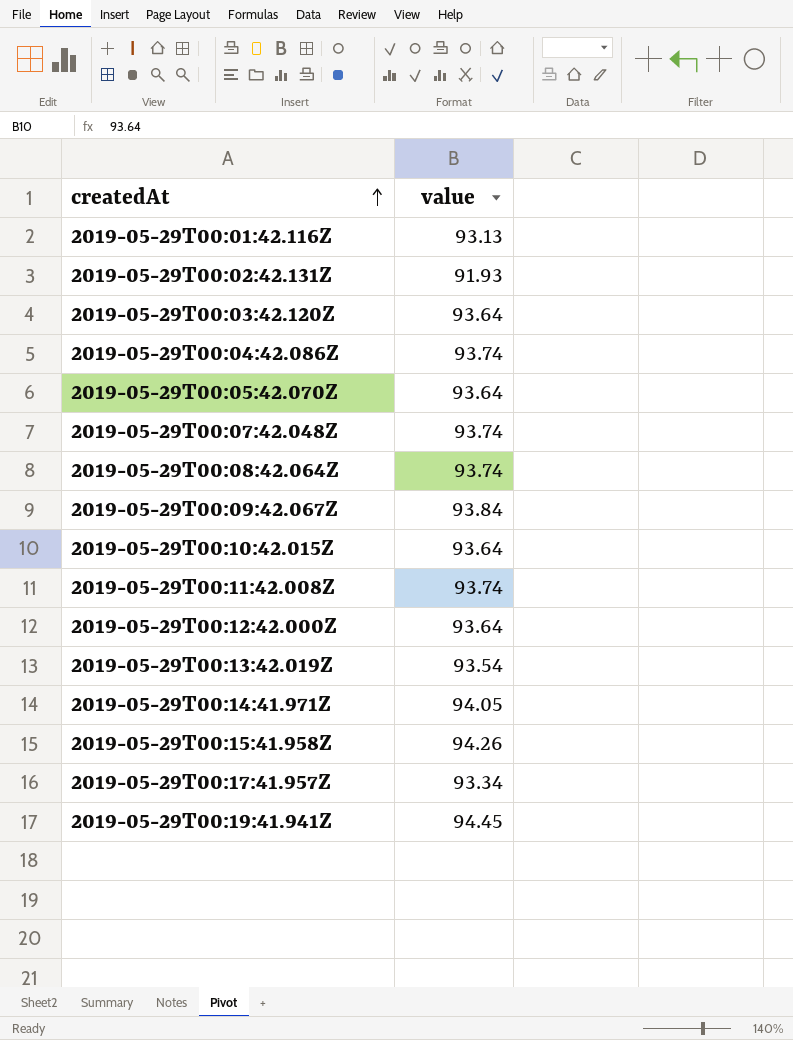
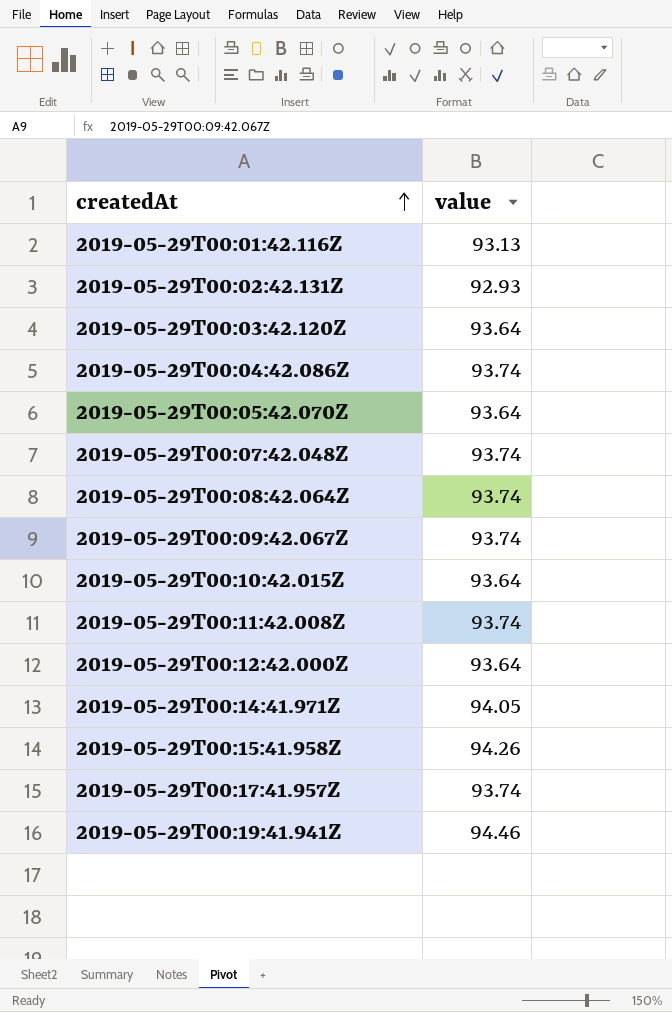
row 2019-05-29T00:13:42.019Z: 93.54 -> none
2019-05-29T00:02:42.131Z | value: 91.93 -> 92.93
2019-05-29T00:09:42.067Z | value: 93.84 -> 93.74
2019-05-29T00:17:41.957Z | value: 93.34 -> 93.74
2019-05-29T00:19:41.941Z | value: 94.45 -> 94.46

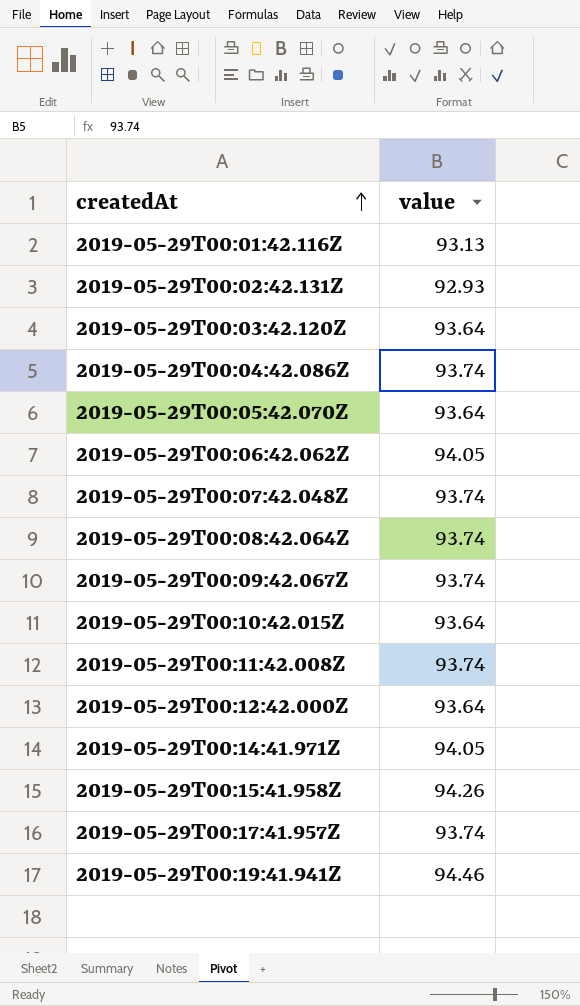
row 2019-05-29T00:06:42.062Z: none -> 94.05

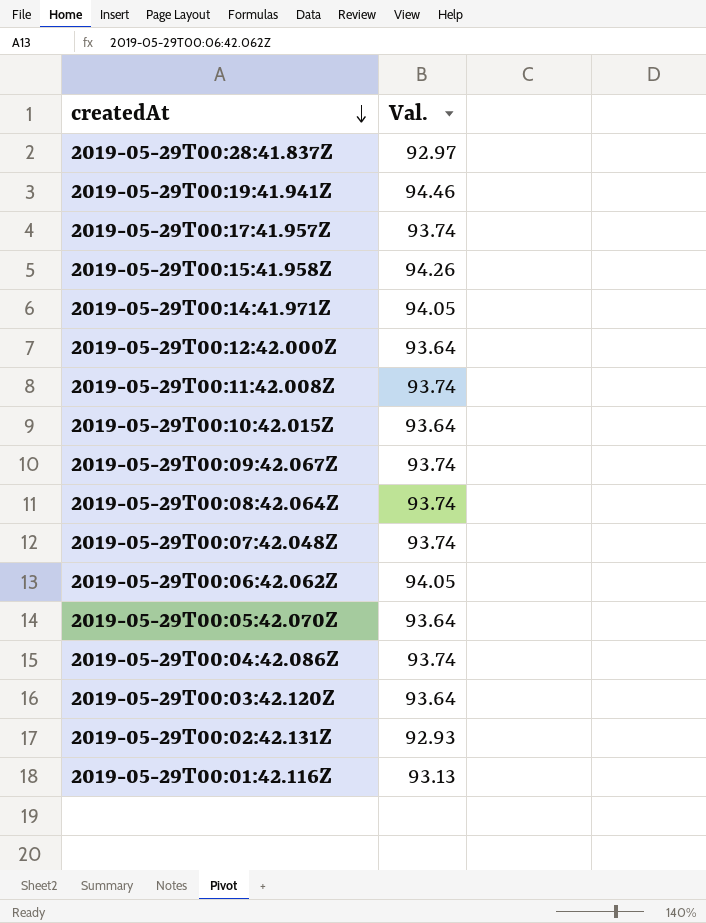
row order: createdAt ascending -> createdAt descending
column name: value -> Val.
row 2019-05-29T00:28:41.837Z: none -> 92.97

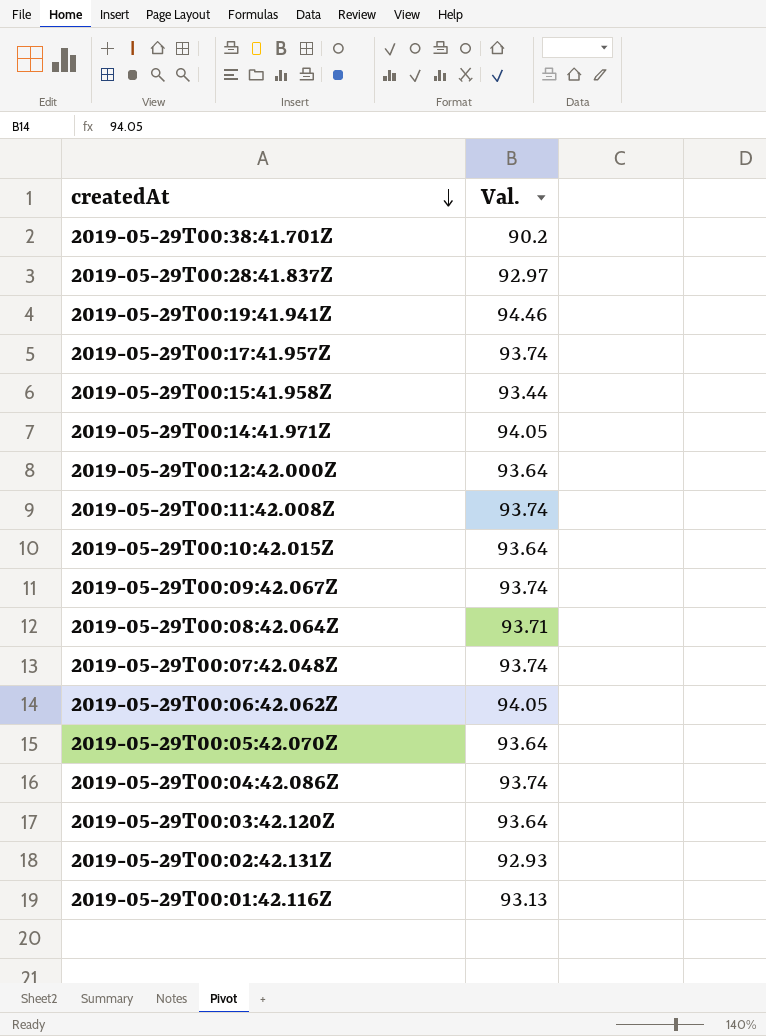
row 2019-05-29T00:38:41.701Z: none -> 90.2
2019-05-29T00:15:41.958Z | Val.: 94.26 -> 93.44
2019-05-29T00:08:42.064Z | Val.: 93.74 -> 93.71

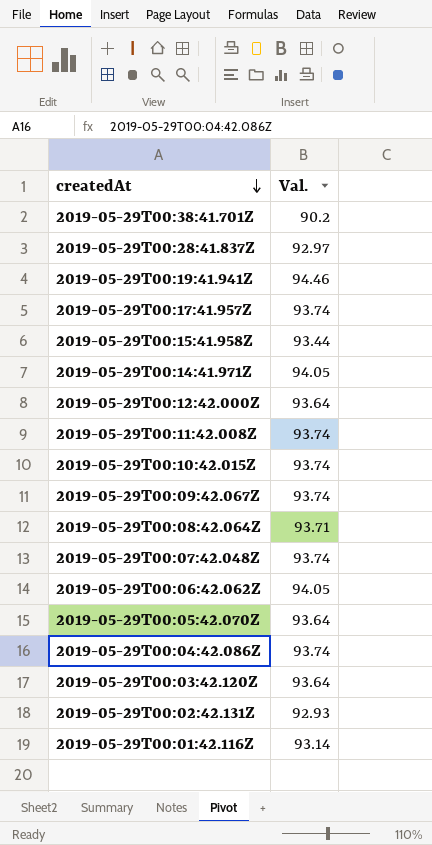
2019-05-29T00:10:42.015Z | Val.: 93.64 -> 93.74
2019-05-29T00:01:42.116Z | Val.: 93.13 -> 93.14

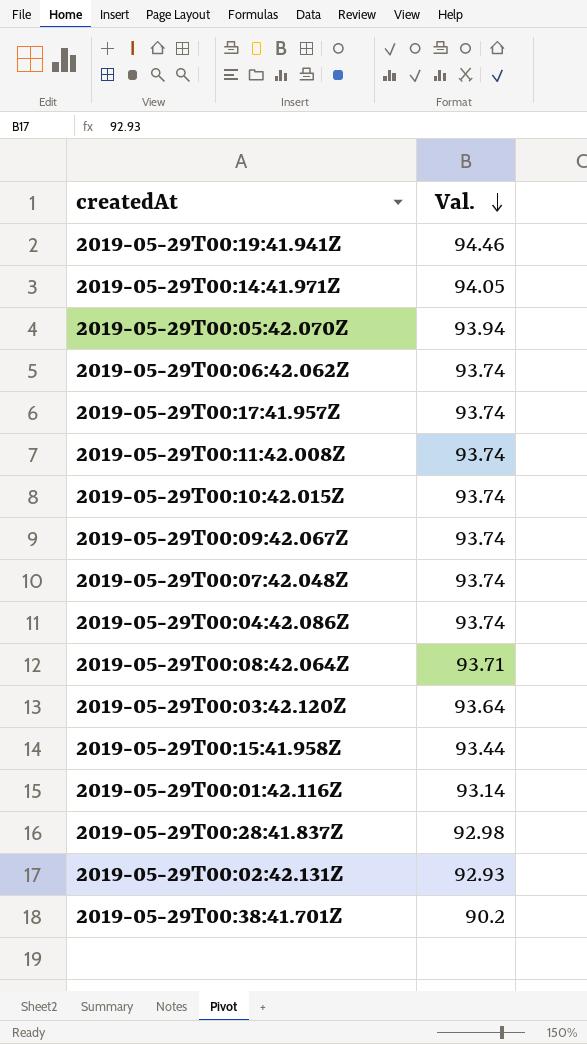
row order: createdAt descending -> Val. descending
row 2019-05-29T00:12:42.000Z: 93.64 -> none
2019-05-29T00:05:42.070Z | Val.: 93.64 -> 93.94
2019-05-29T00:06:42.062Z | Val.: 94.05 -> 93.74
2019-05-29T00:28:41.837Z | Val.: 92.97 -> 92.98

